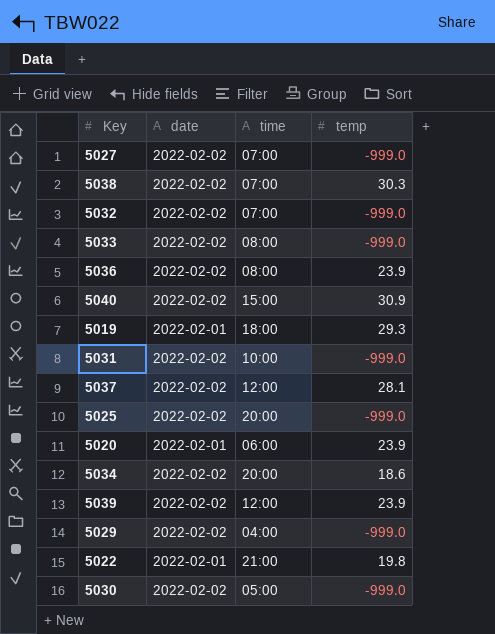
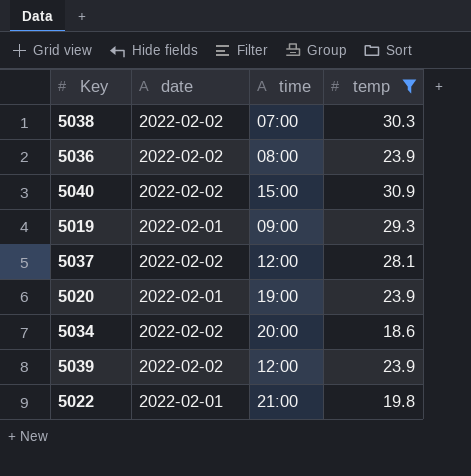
filter: none -> temp != -999.0
5019 | time: 18:00 -> 09:00
5020 | time: 06:00 -> 19:00

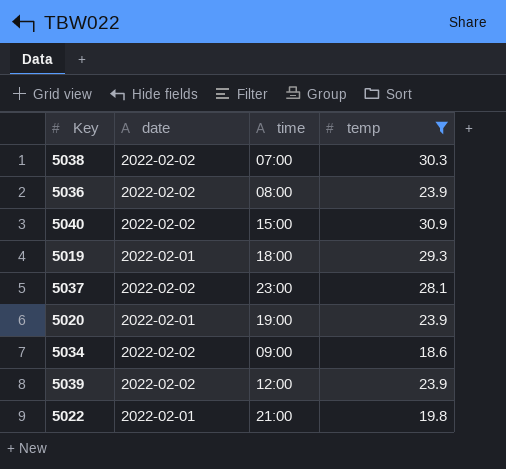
5019 | time: 09:00 -> 18:00
5037 | time: 12:00 -> 23:00
5034 | time: 20:00 -> 09:00

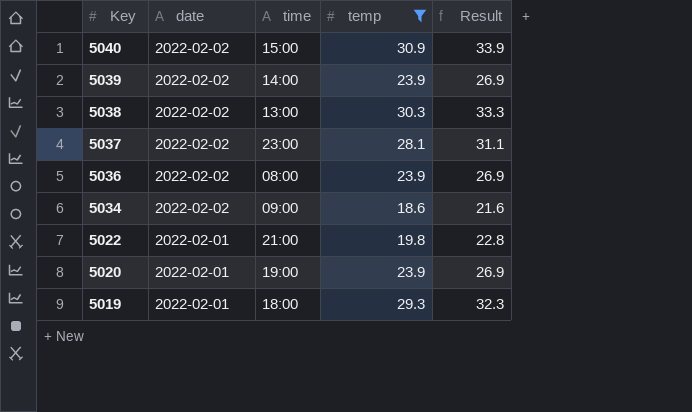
row order: none -> Key descending
column Result | formula: none -> [temp] + 3
5039 | time: 12:00 -> 14:00
5038 | time: 07:00 -> 13:00

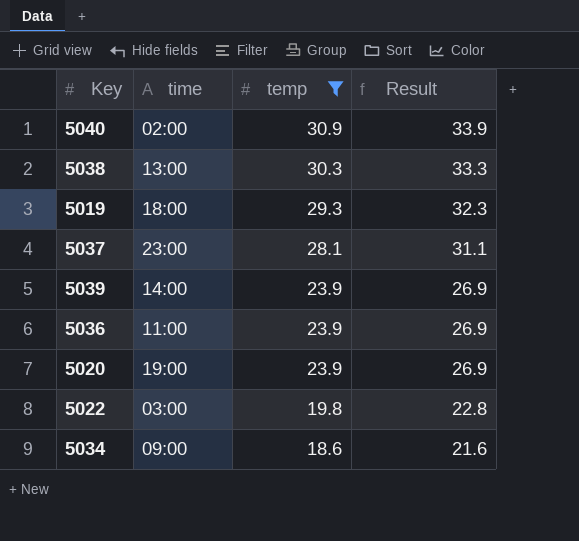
row order: Key descending -> temp descending
column date | position: 2 -> none
5040 | time: 15:00 -> 02:00
5036 | time: 08:00 -> 11:00
5022 | time: 21:00 -> 03:00

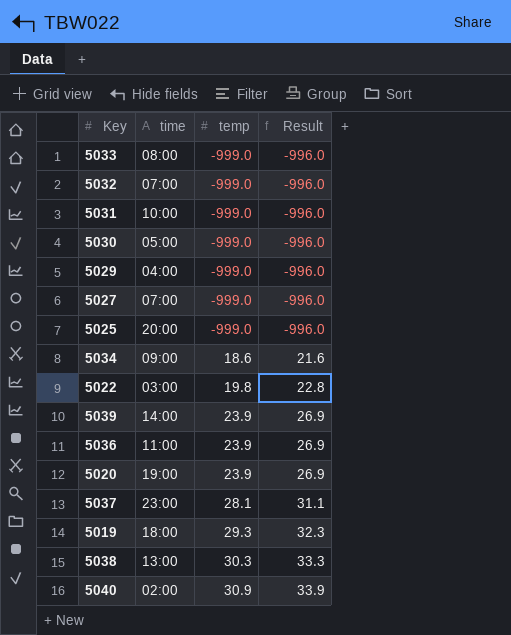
filter: temp != -999.0 -> none
row order: temp descending -> temp ascending

